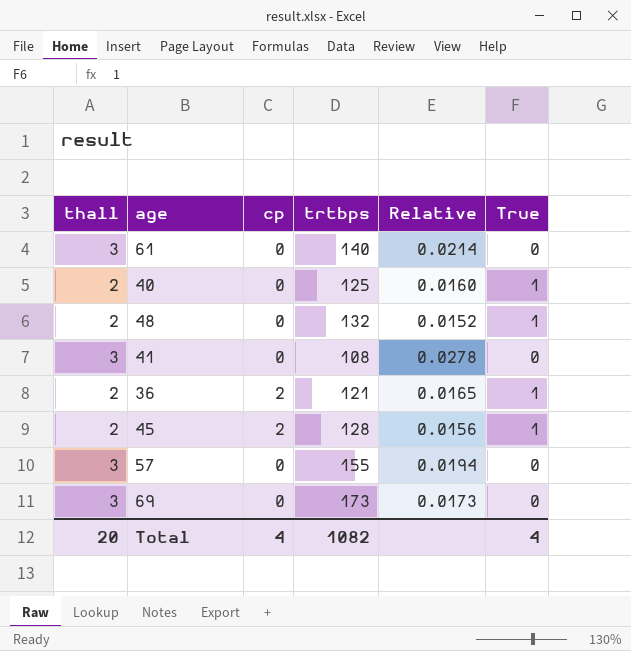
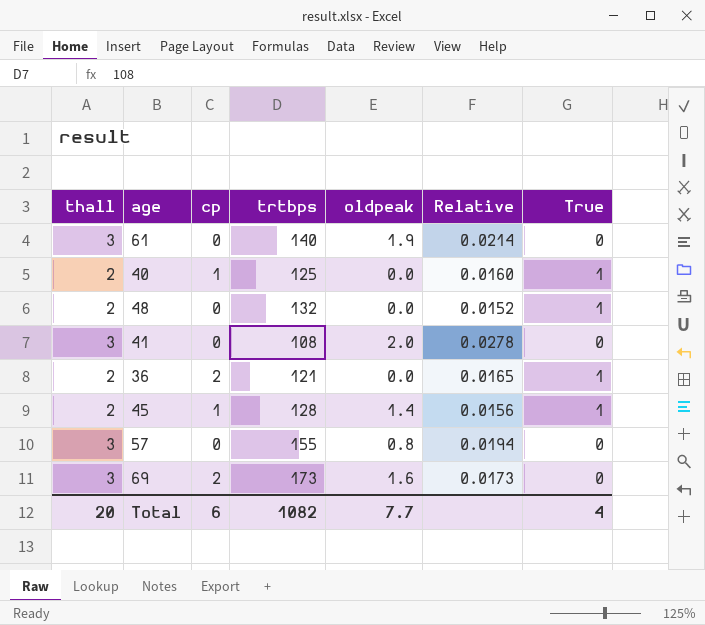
column oldpeak | position: none -> 5
40 | cp: 0 -> 1
45 | cp: 2 -> 1
69 | cp: 0 -> 2
Total | cp: 4 -> 6

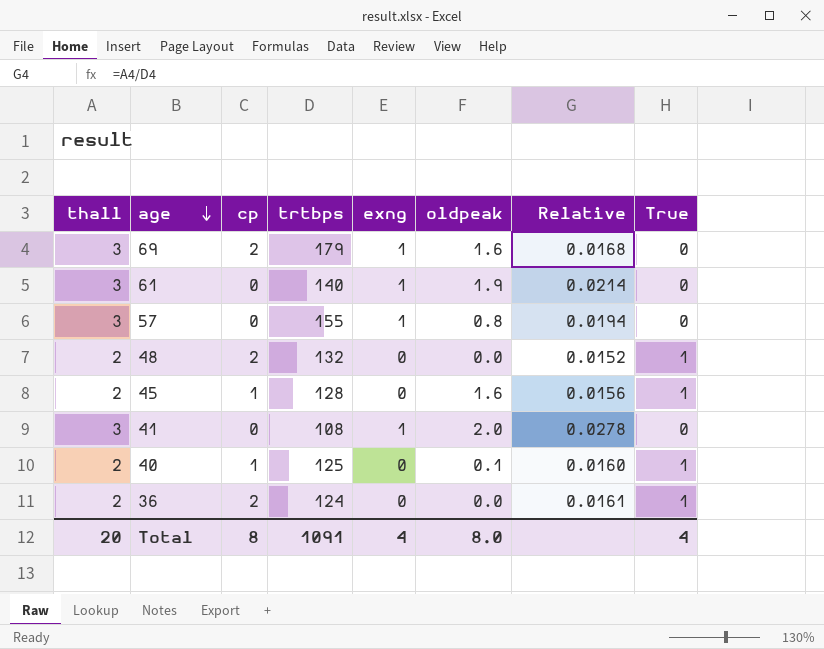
row order: none -> age descending
column exng | position: none -> 5
69 | trtbps: 173 -> 179
69 | Relative: 0.0173 -> 0.0168
48 | cp: 0 -> 2
45 | oldpeak: 1.4 -> 1.6
40 | oldpeak: 0.0 -> 0.1
36 | trtbps: 121 -> 124
36 | Relative: 0.0165 -> 0.0161
Total | cp: 6 -> 8
Total | trtbps: 1082 -> 1091
Total | oldpeak: 7.7 -> 8.0

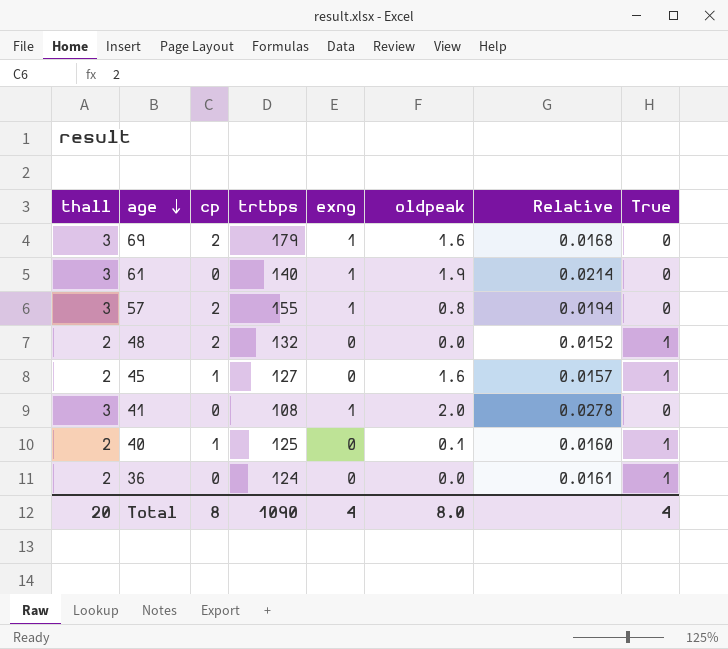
57 | cp: 0 -> 2
45 | trtbps: 128 -> 127
45 | Relative: 0.0156 -> 0.0157
36 | cp: 2 -> 0
Total | trtbps: 1091 -> 1090

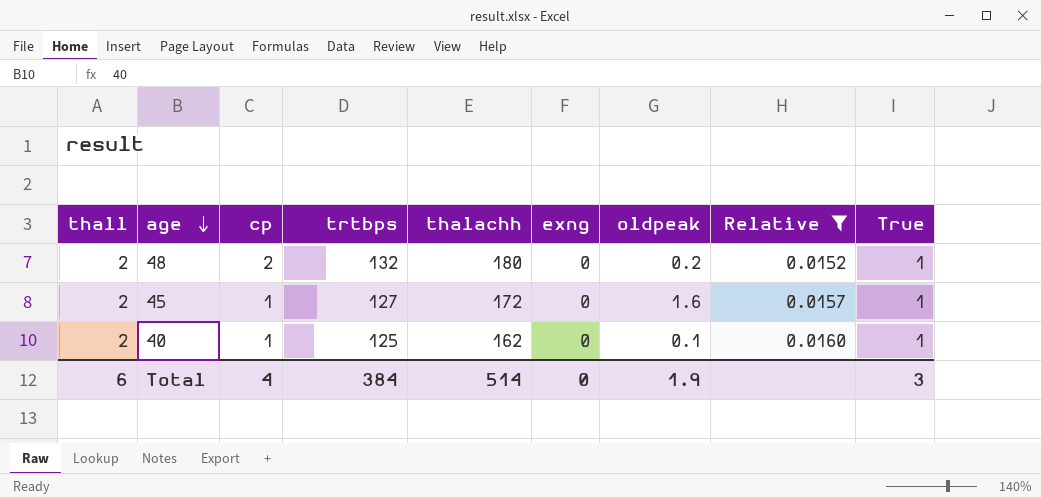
filter: none -> Relative <= 0.0160
column thalachh | position: none -> 5
48 | oldpeak: 0.0 -> 0.2
Total | thall: 20 -> 6
Total | cp: 8 -> 4
Total | trtbps: 1090 -> 384
Total | exng: 4 -> 0
Total | oldpeak: 8.0 -> 1.9
Total | True: 4 -> 3

